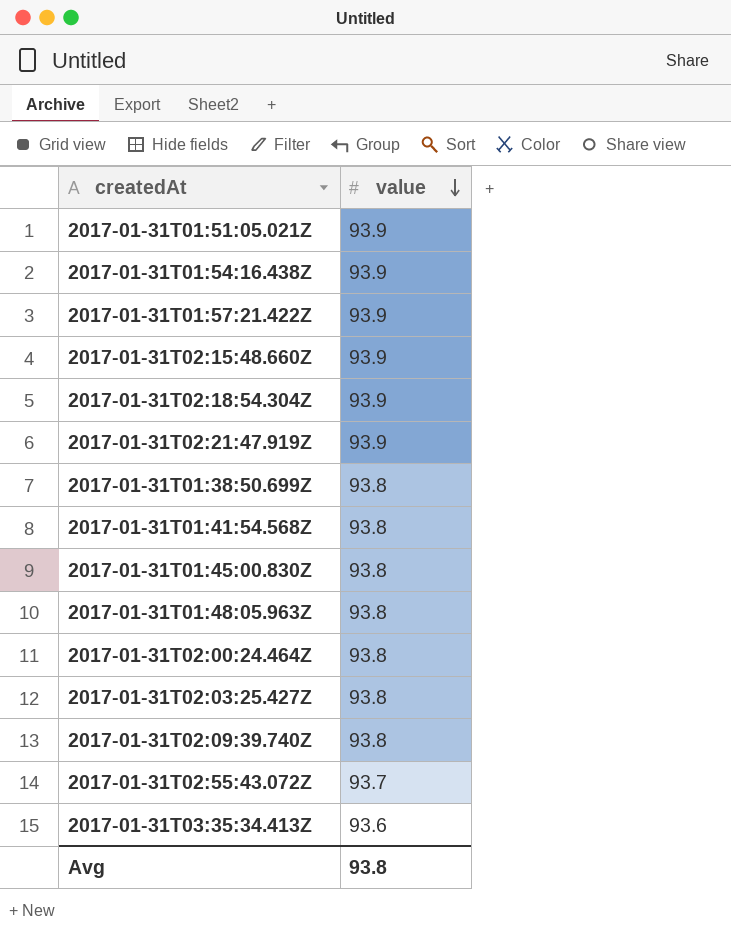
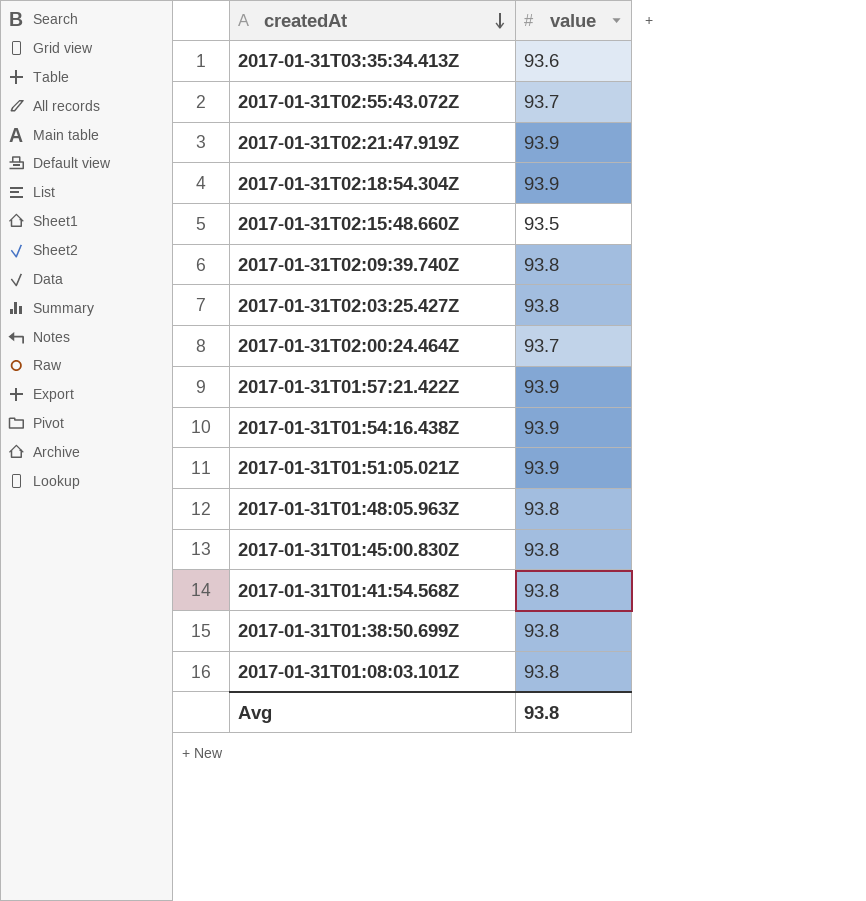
row order: value descending -> createdAt descending
2017-01-31T02:15:48.660Z | value: 93.9 -> 93.5
2017-01-31T02:00:24.464Z | value: 93.8 -> 93.7
row 2017-01-31T01:08:03.101Z: none -> 93.8

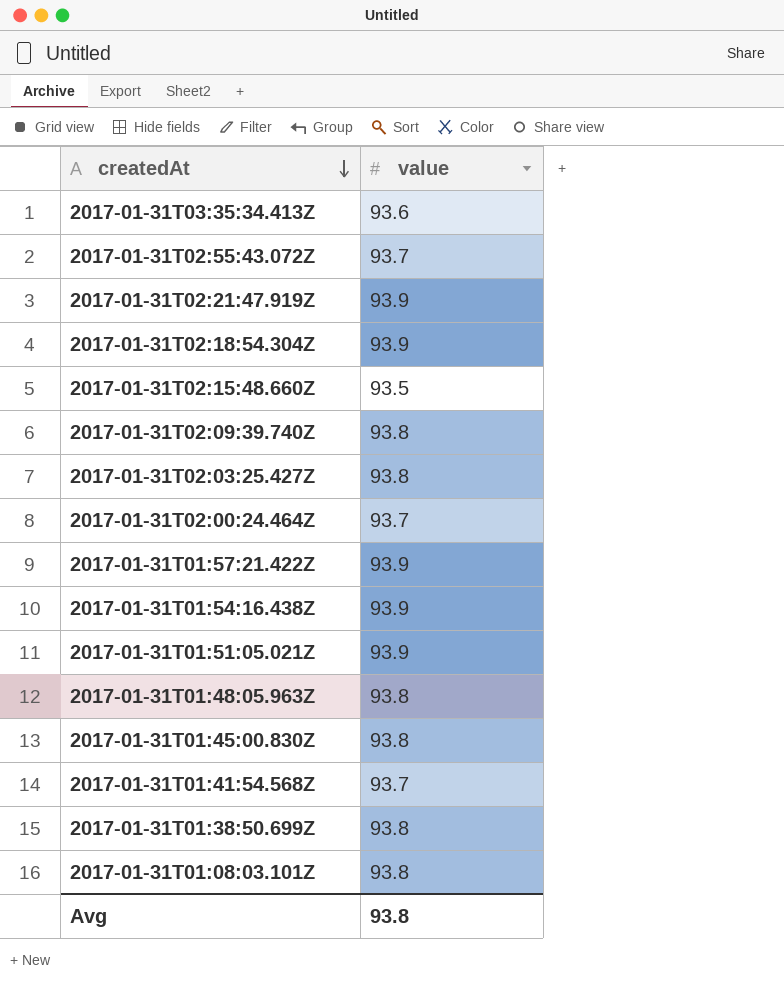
2017-01-31T01:41:54.568Z | value: 93.8 -> 93.7

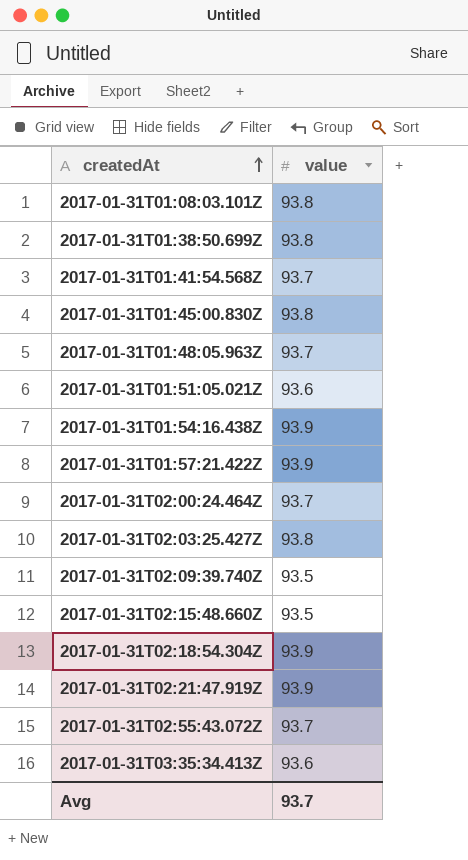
row order: createdAt descending -> createdAt ascending
2017-01-31T01:48:05.963Z | value: 93.8 -> 93.7
2017-01-31T01:51:05.021Z | value: 93.9 -> 93.6
2017-01-31T02:09:39.740Z | value: 93.8 -> 93.5
Avg | value: 93.8 -> 93.7

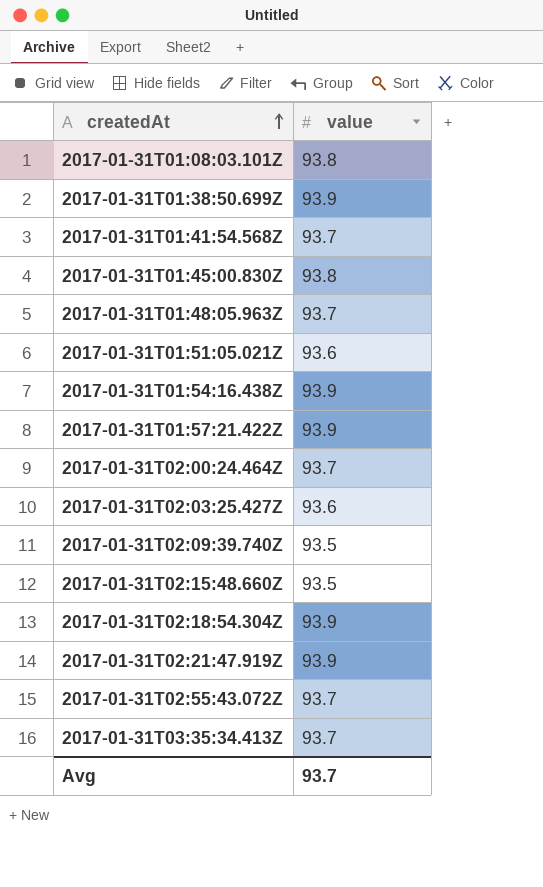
2017-01-31T01:38:50.699Z | value: 93.8 -> 93.9
2017-01-31T02:03:25.427Z | value: 93.8 -> 93.6
2017-01-31T03:35:34.413Z | value: 93.6 -> 93.7

